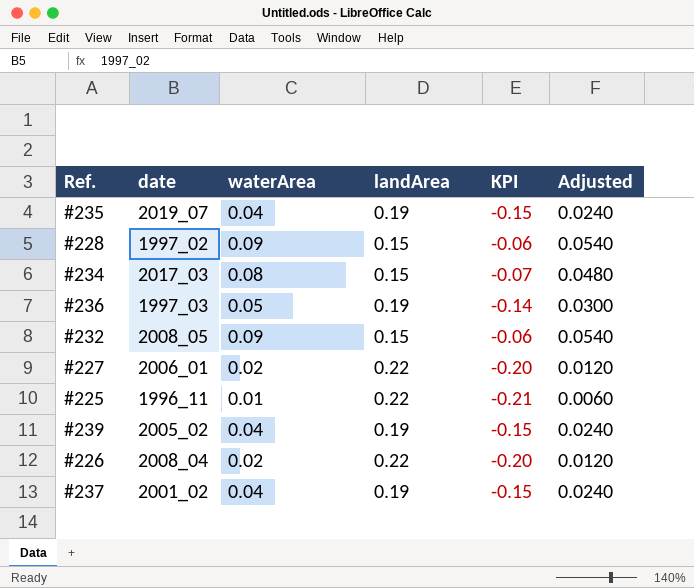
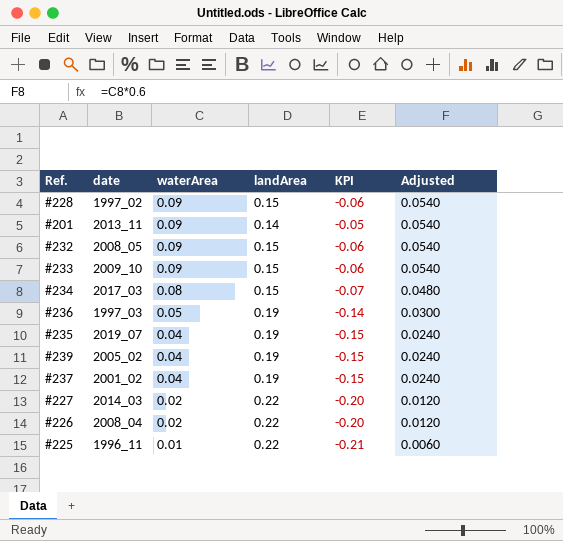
row order: none -> waterArea descending
row #201: none -> 2013_11 | 0.09 | 0.14 | -0.05 | 0.0540
row #233: none -> 2009_10 | 0.09 | 0.15 | -0.06 | 0.0540
#227 | date: 2006_01 -> 2014_03

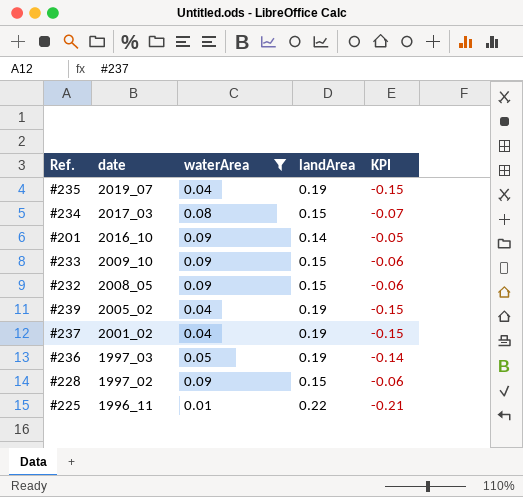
filter: none -> waterArea != 0.02
row order: waterArea descending -> date descending
column Adjusted | formula: [waterArea] * 0.6 -> none
#201 | date: 2013_11 -> 2016_10

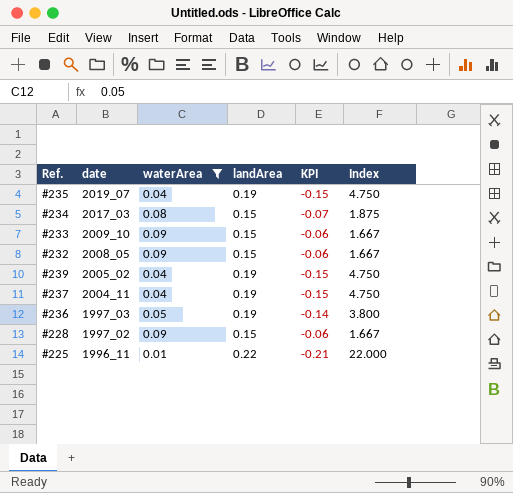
column Index | formula: none -> [landArea] / [waterArea]
row #201: 2016_10 | 0.09 | 0.14 | -0.05 -> none
#237 | date: 2001_02 -> 2004_11

